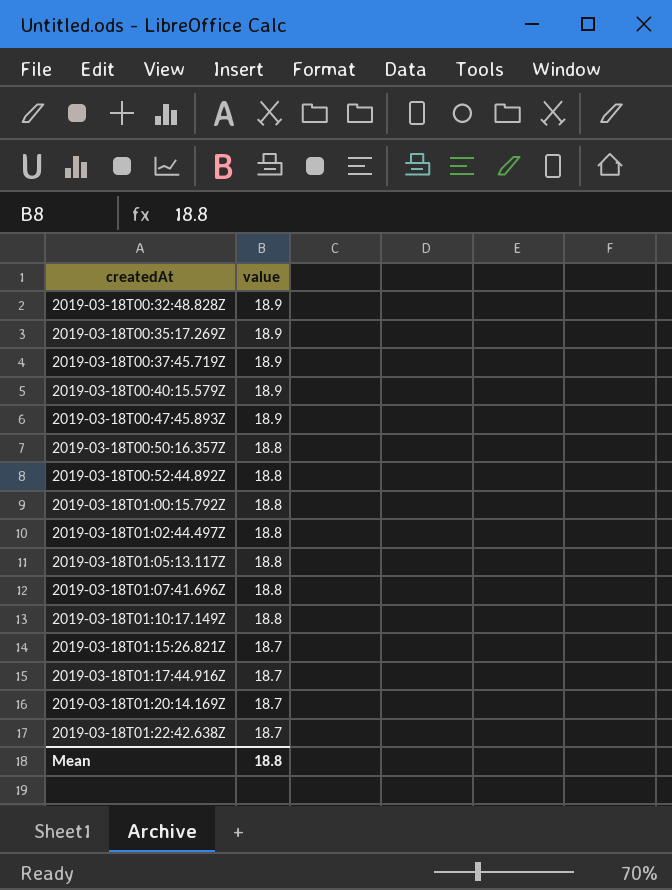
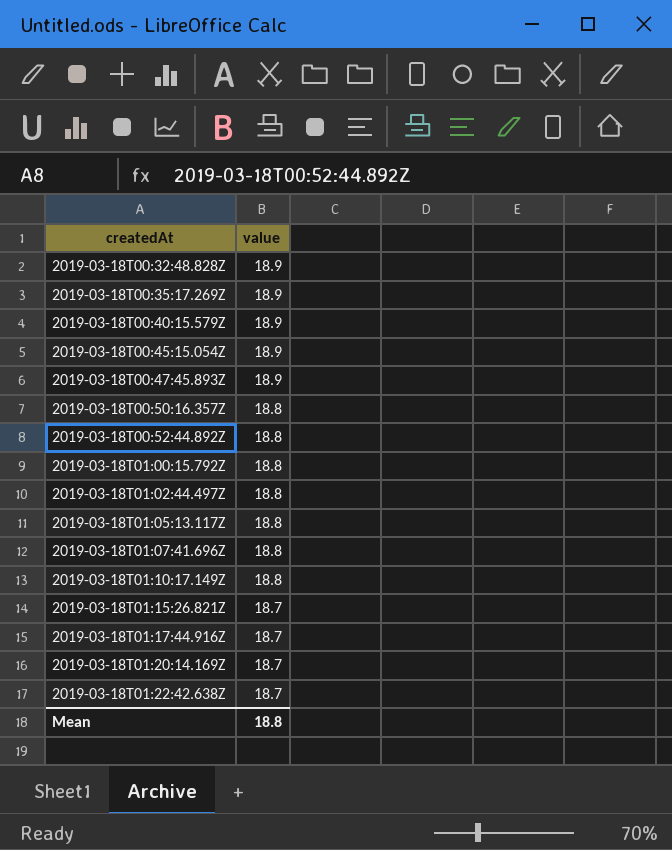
row 2019-03-18T00:37:45.719Z: 18.9 -> none
row 2019-03-18T00:45:15.054Z: none -> 18.9

